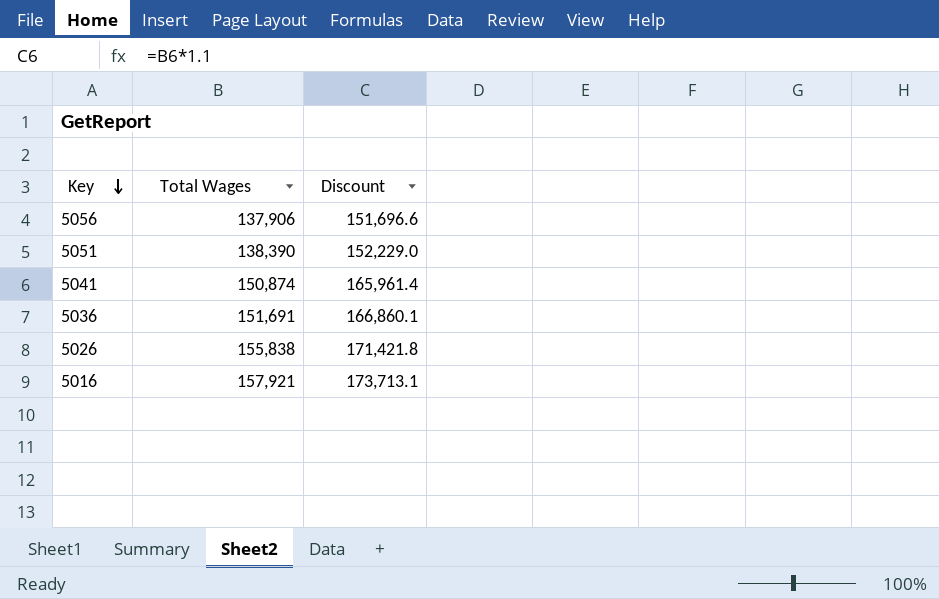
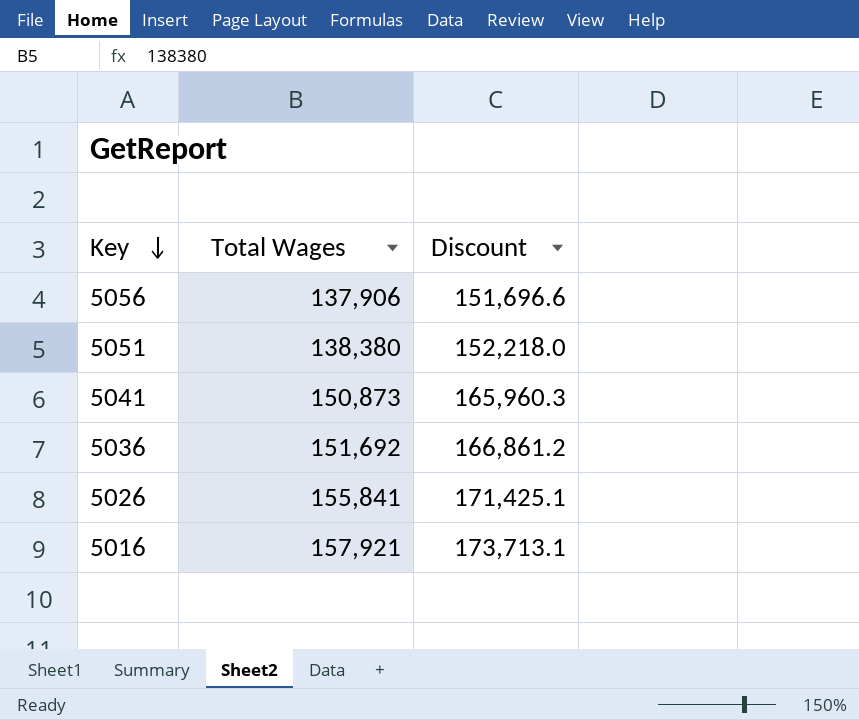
5051 | Total Wages: 138,390 -> 138,380
5051 | Discount: 152,229.0 -> 152,218.0
5041 | Total Wages: 150,874 -> 150,873
5041 | Discount: 165,961.4 -> 165,960.3
5036 | Total Wages: 151,691 -> 151,692
5036 | Discount: 166,860.1 -> 166,861.2
5026 | Total Wages: 155,838 -> 155,841
5026 | Discount: 171,421.8 -> 171,425.1

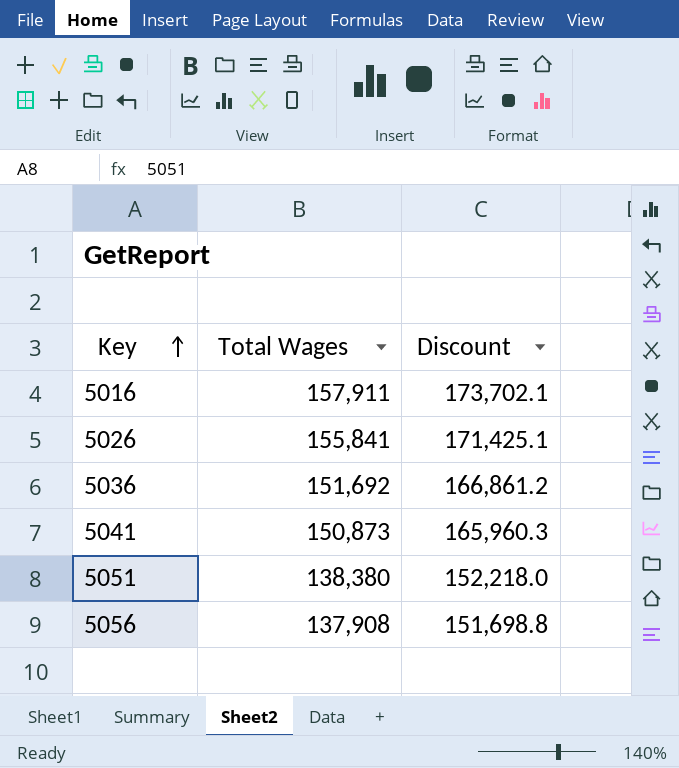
row order: Key descending -> Key ascending
5016 | Total Wages: 157,921 -> 157,911
5016 | Discount: 173,713.1 -> 173,702.1
5056 | Total Wages: 137,906 -> 137,908
5056 | Discount: 151,696.6 -> 151,698.8

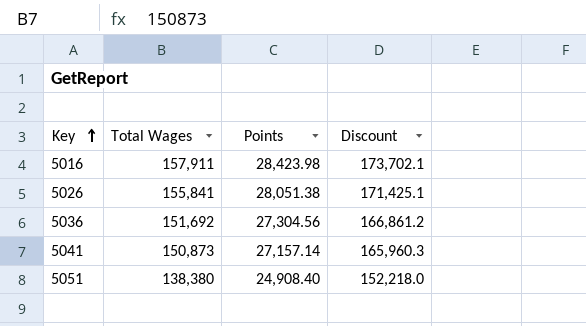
column Points | formula: none -> [Total Wages] * 0.18
row 5056: 137,908 | 151,698.8 -> none

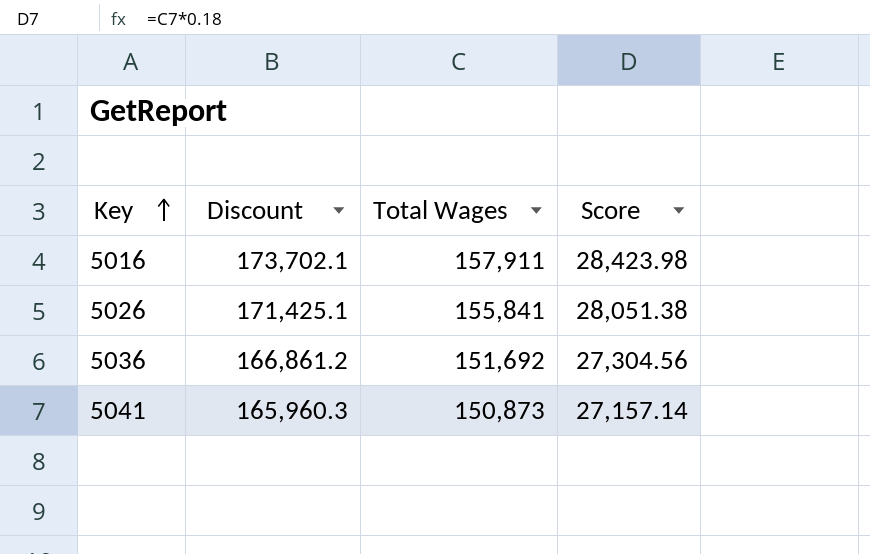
column Discount | position: 4 -> 2
column name: Points -> Score
row 5051: 138,380 | 24,908.40 | 152,218.0 -> none

